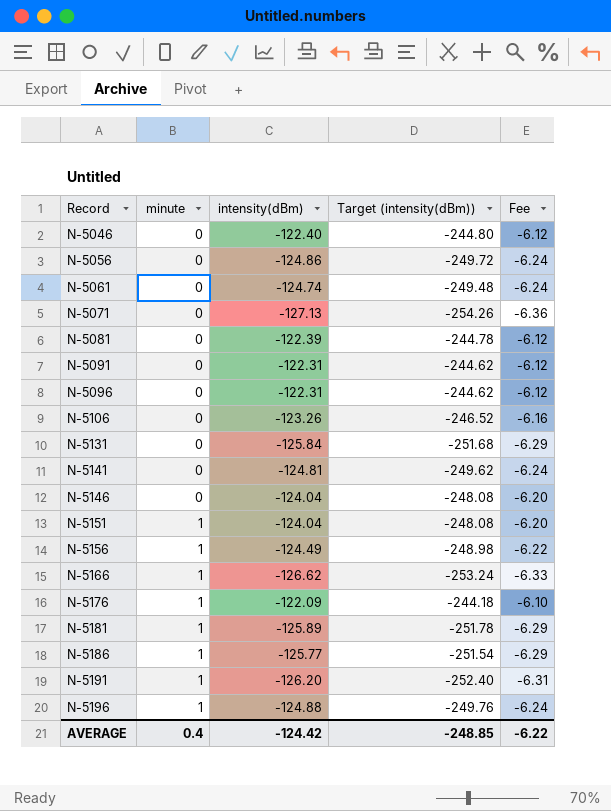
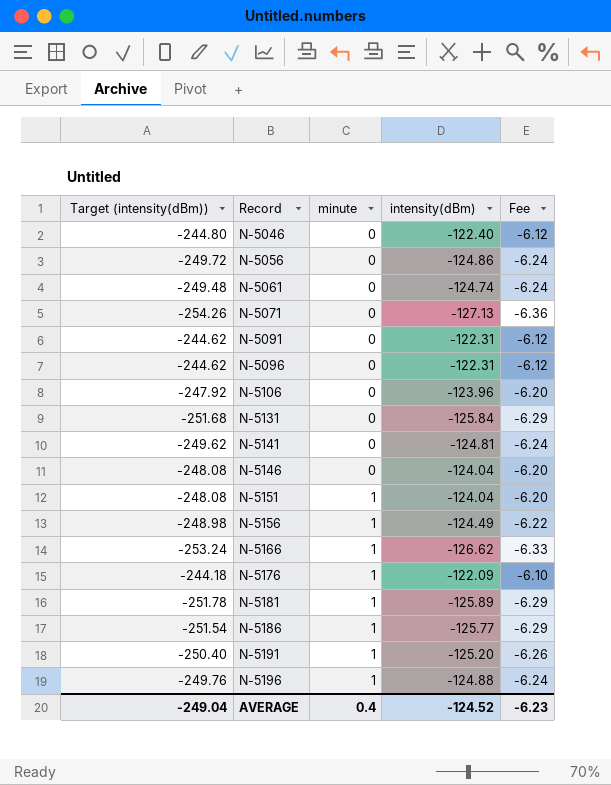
column Target (intensity(dBm)) | position: 4 -> 1
row N-5081: 0 | -122.39 | -244.78 | -6.12 -> none
N-5106 | Target (intensity(dBm)): -246.52 -> -247.92
N-5106 | intensity(dBm): -123.26 -> -123.96
N-5106 | Fee: -6.16 -> -6.20
N-5191 | Target (intensity(dBm)): -252.40 -> -250.40
N-5191 | intensity(dBm): -126.20 -> -125.20
N-5191 | Fee: -6.31 -> -6.26
AVERAGE | Target (intensity(dBm)): -248.85 -> -249.04
AVERAGE | intensity(dBm): -124.42 -> -124.52
AVERAGE | Fee: -6.22 -> -6.23

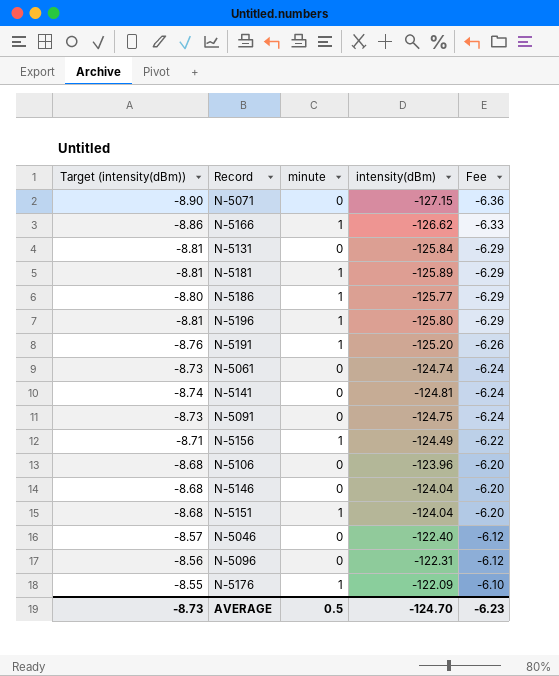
row order: Record ascending -> Fee ascending
column Target (intensity(dBm)) | formula: [intensity(dBm)] * 2 -> [intensity(dBm)] * 0.07
row N-5056: -249.72 | 0 | -124.86 | -6.24 -> none
N-5071 | intensity(dBm): -127.13 -> -127.15
N-5196 | intensity(dBm): -124.88 -> -125.80
N-5196 | Fee: -6.24 -> -6.29
N-5091 | intensity(dBm): -122.31 -> -124.75
N-5091 | Fee: -6.12 -> -6.24
AVERAGE | Target (intensity(dBm)): -249.04 -> -8.73
AVERAGE | minute: 0.4 -> 0.5
AVERAGE | intensity(dBm): -124.52 -> -124.70

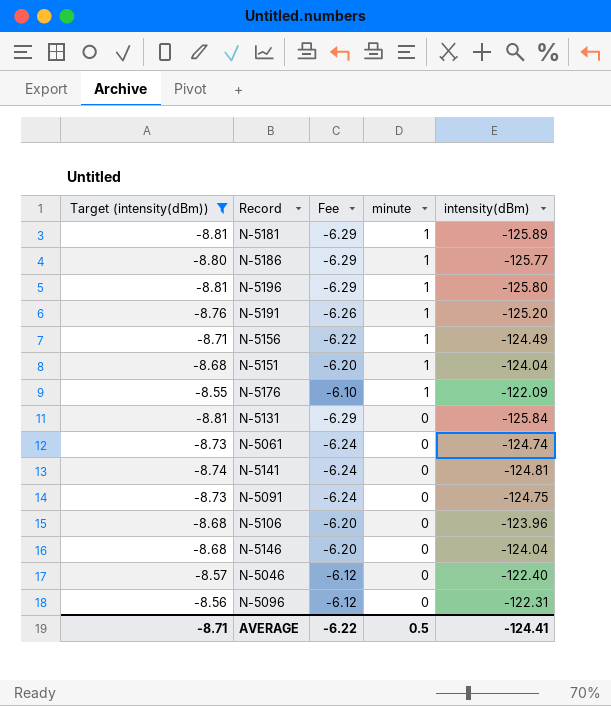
filter: none -> Target (intensity(dBm)) >= -8.81
row order: Fee ascending -> minute descending
column Fee | position: 5 -> 3
AVERAGE | Target (intensity(dBm)): -8.73 -> -8.71
AVERAGE | Fee: -6.23 -> -6.22
AVERAGE | intensity(dBm): -124.70 -> -124.41

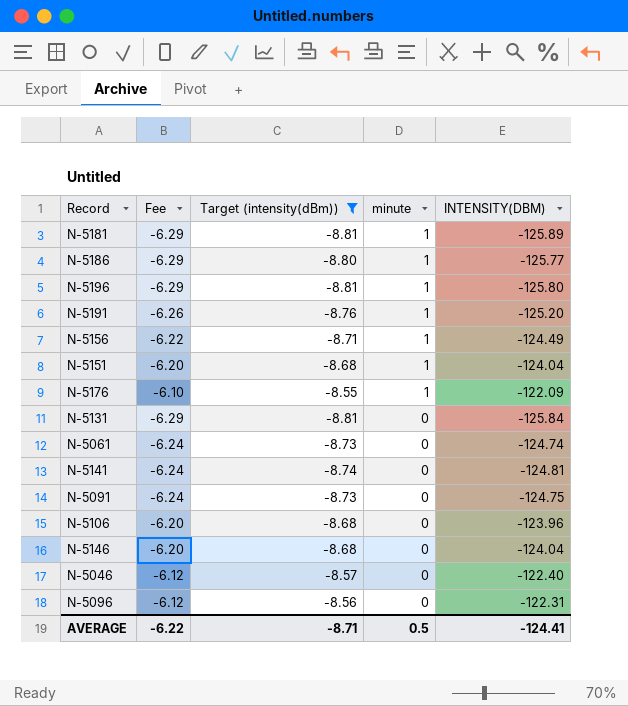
column Target (intensity(dBm)) | position: 1 -> 3
column name: intensity(dBm) -> INTENSITY(DBM)

